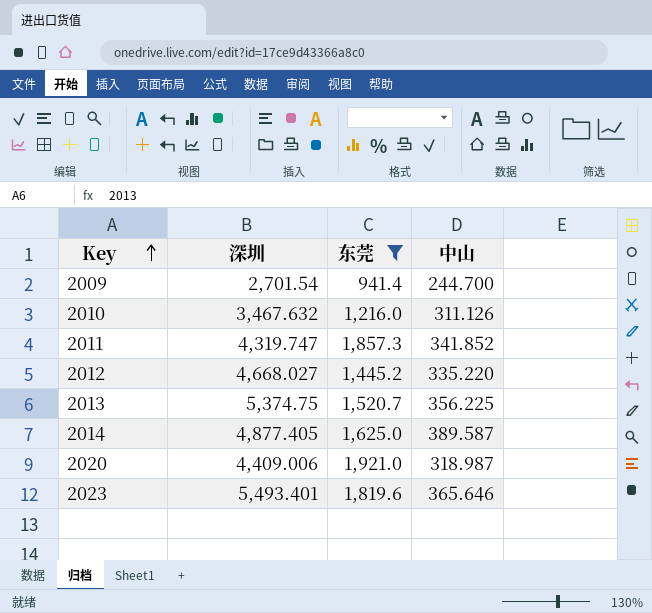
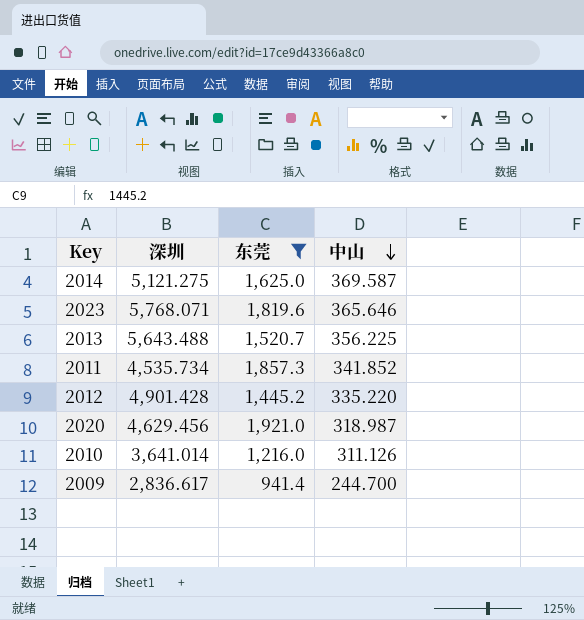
row order: Key ascending -> 中山 descending
2014 | 深圳: 4,877.405 -> 5,121.275
2014 | 中山: 389.587 -> 369.587
2023 | 深圳: 5,493.401 -> 5,768.071
2013 | 深圳: 5,374.75 -> 5,643.488
2011 | 深圳: 4,319.747 -> 4,535.734
2012 | 深圳: 4,668.027 -> 4,901.428
2020 | 深圳: 4,409.006 -> 4,629.456
2010 | 深圳: 3,467.632 -> 3,641.014
2009 | 深圳: 2,701.54 -> 2,836.617

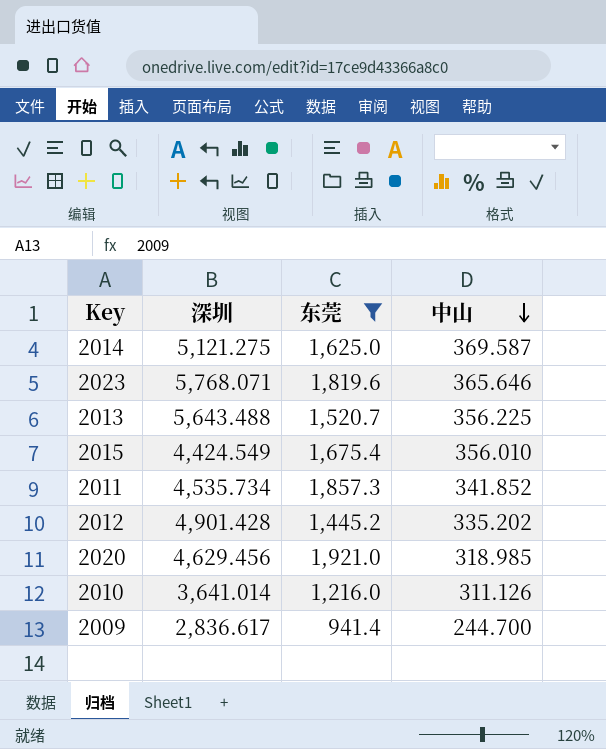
row 2015: none -> 4,424.549 | 1,675.4 | 356.010
2012 | 中山: 335.220 -> 335.202
2020 | 中山: 318.987 -> 318.985

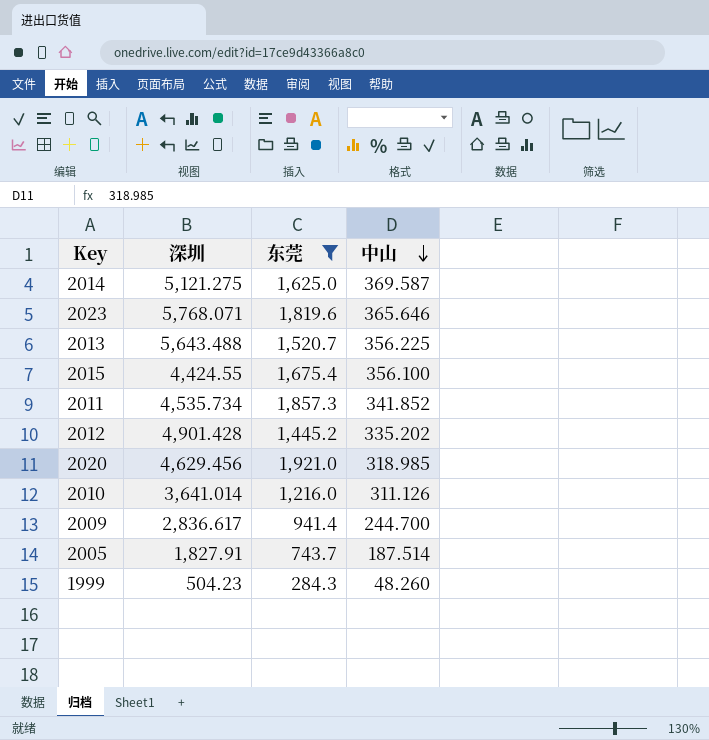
2015 | 深圳: 4,424.549 -> 4,424.55
2015 | 中山: 356.010 -> 356.100
row 2005: none -> 1,827.91 | 743.7 | 187.514
row 1999: none -> 504.23 | 284.3 | 48.260

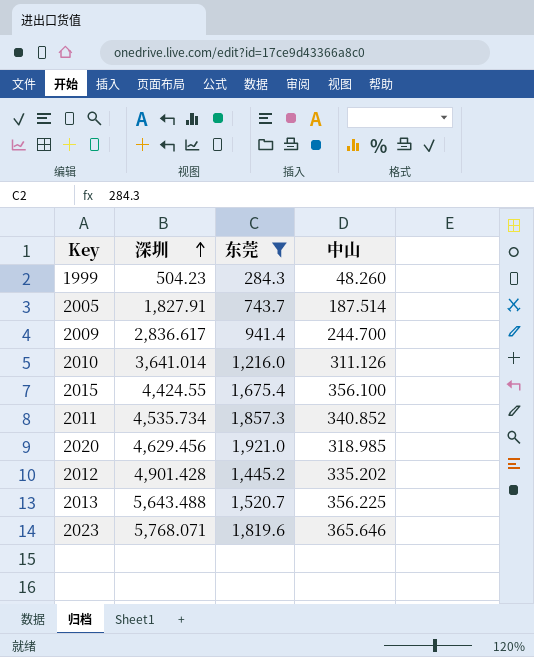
row order: 中山 descending -> 深圳 ascending
row 2014: 5,121.275 | 1,625.0 | 369.587 -> none
2011 | 中山: 341.852 -> 340.852

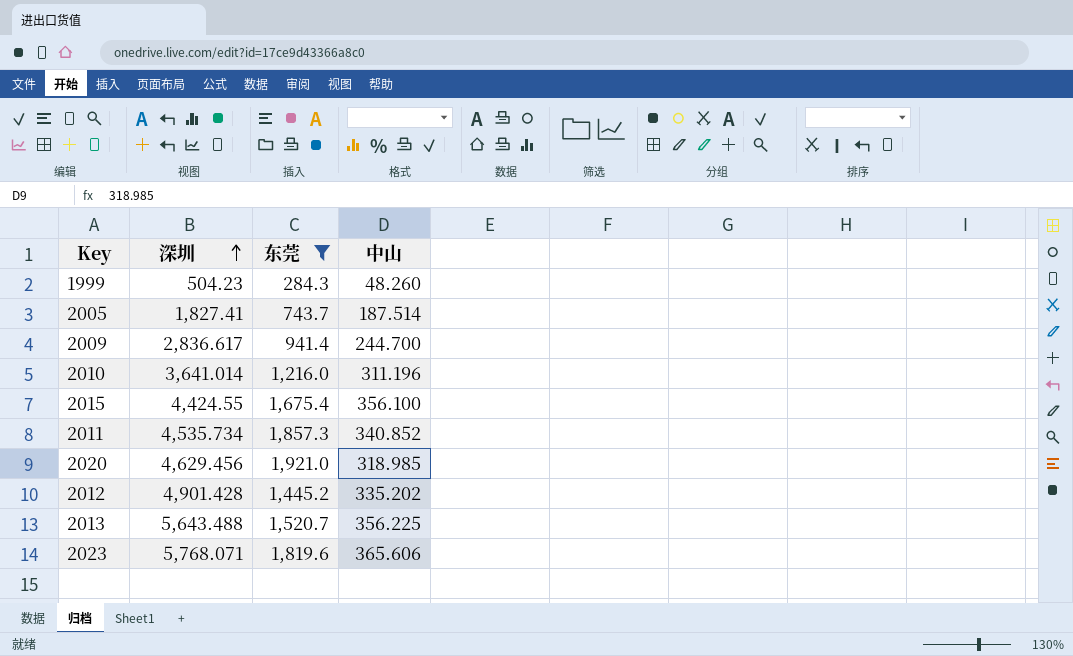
2005 | 深圳: 1,827.91 -> 1,827.41
2010 | 中山: 311.126 -> 311.196
2023 | 中山: 365.646 -> 365.606

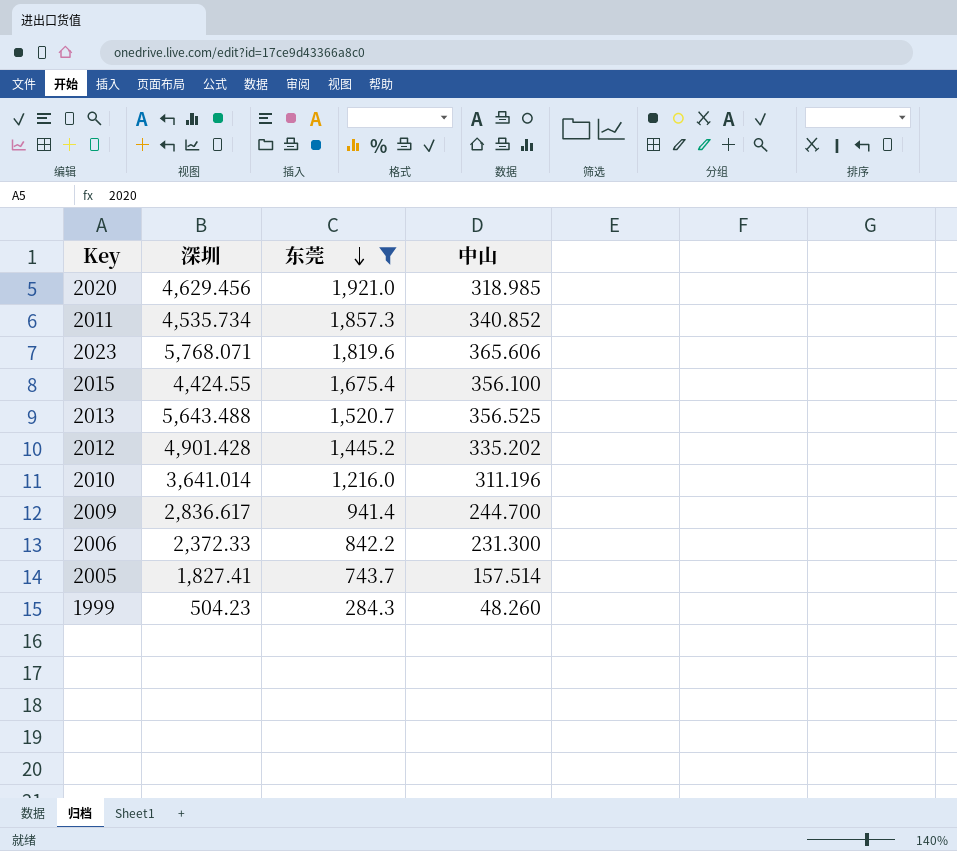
row order: 深圳 ascending -> 东莞 descending
2013 | 中山: 356.225 -> 356.525
row 2006: none -> 2,372.33 | 842.2 | 231.300
2005 | 中山: 187.514 -> 157.514

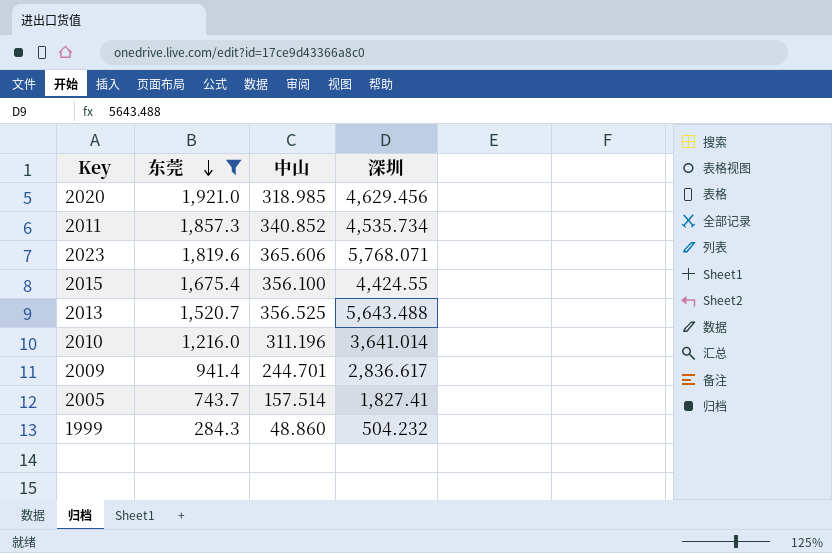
column 深圳 | position: 2 -> 4
row 2012: 4,901.428 | 1,445.2 | 335.202 -> none
row 2006: 2,372.33 | 842.2 | 231.300 -> none
2009 | 中山: 244.700 -> 244.701
1999 | 中山: 48.260 -> 48.860
1999 | 深圳: 504.23 -> 504.232

